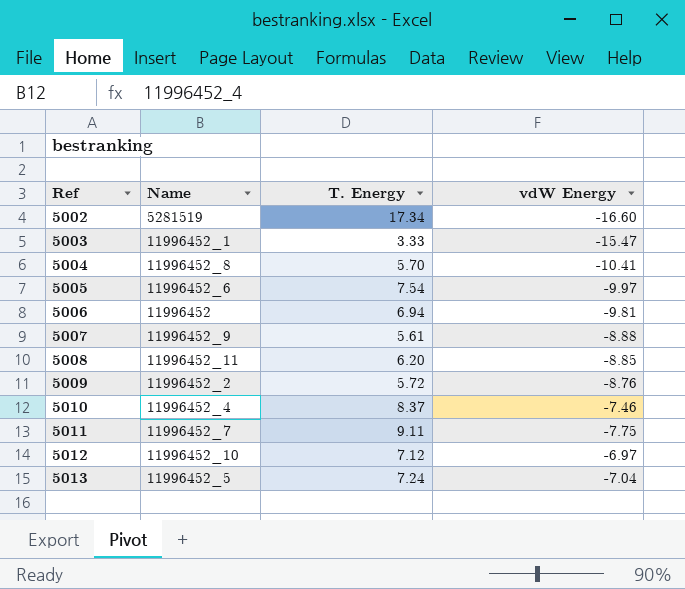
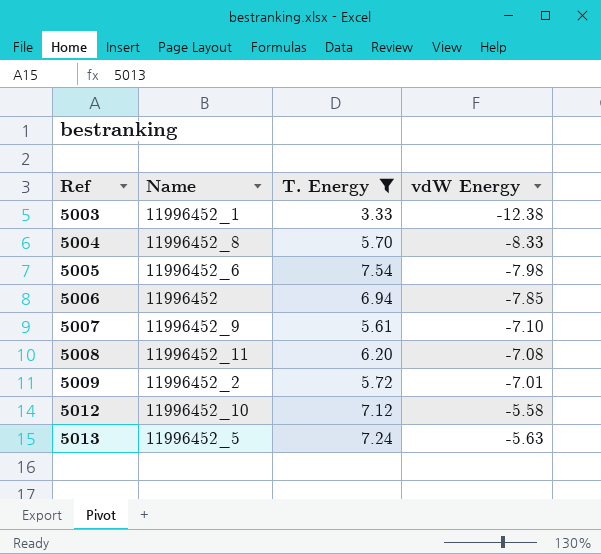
filter: none -> T. Energy <= 7.54
5003 | vdW Energy: -15.47 -> -12.38
5004 | vdW Energy: -10.41 -> -8.33
5005 | vdW Energy: -9.97 -> -7.98
5006 | vdW Energy: -9.81 -> -7.85
5007 | vdW Energy: -8.88 -> -7.10
5008 | vdW Energy: -8.85 -> -7.08
5009 | vdW Energy: -8.76 -> -7.01
5012 | vdW Energy: -6.97 -> -5.58
5013 | vdW Energy: -7.04 -> -5.63

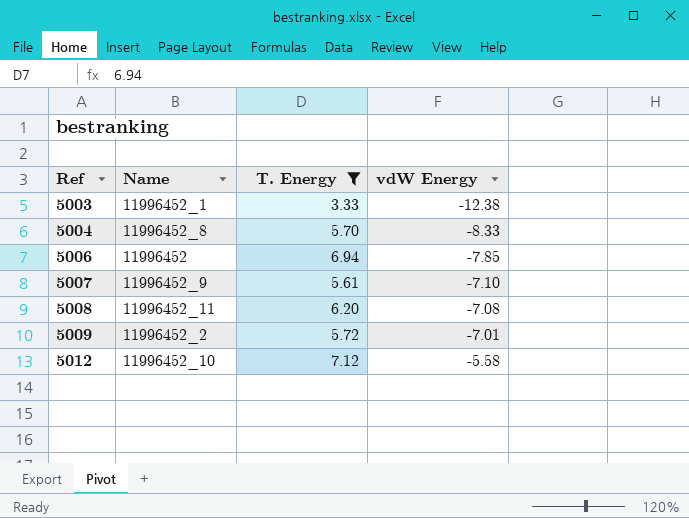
row 5005: 11996452_6 | 7.54 | -7.98 -> none
row 5013: 11996452_5 | 7.24 | -5.63 -> none

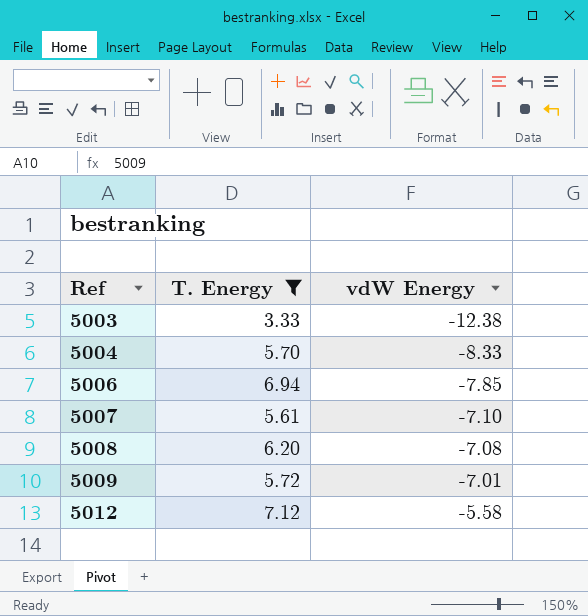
column Name | position: 2 -> none

